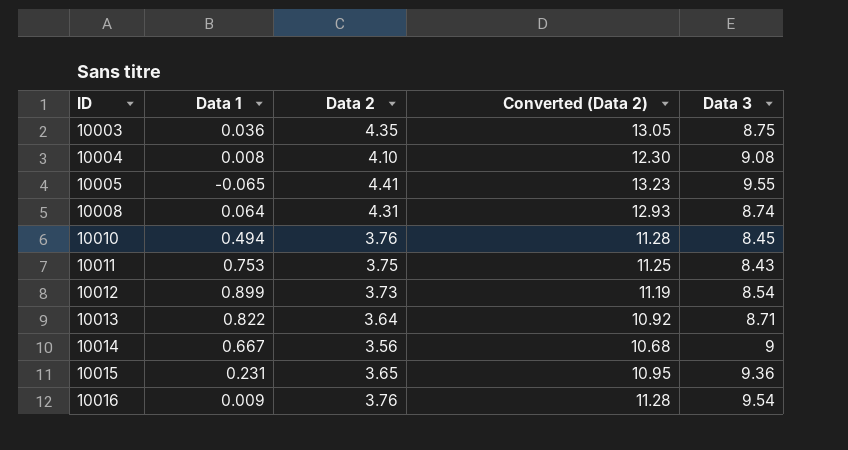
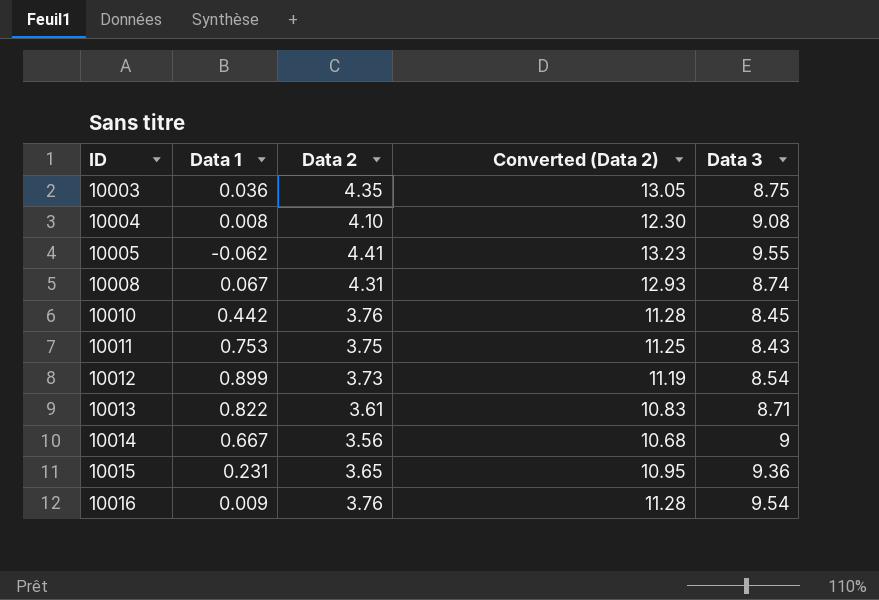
10005 | Data 1: -0.065 -> -0.062
10008 | Data 1: 0.064 -> 0.067
10010 | Data 1: 0.494 -> 0.442
10013 | Data 2: 3.64 -> 3.61
10013 | Converted (Data 2): 10.92 -> 10.83

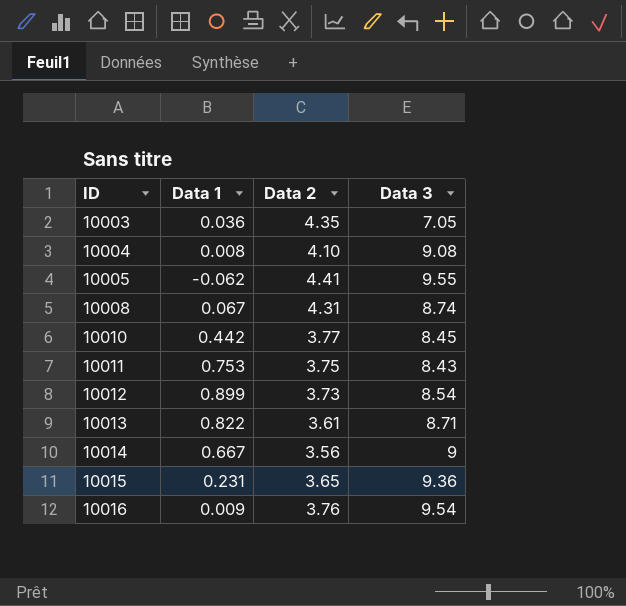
column Converted (Data 2) | formula: [Data 2] * 3 -> none
10003 | Data 3: 8.75 -> 7.05
10010 | Data 2: 3.76 -> 3.77

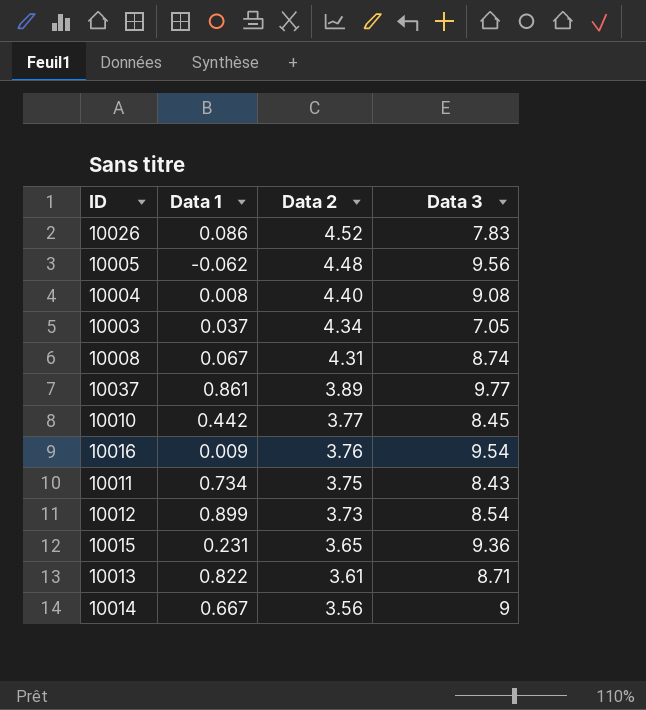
row order: ID ascending -> Data 2 descending
row 10026: none -> 0.086 | 4.52 | 7.83
10005 | Data 2: 4.41 -> 4.48
10005 | Data 3: 9.55 -> 9.56
10004 | Data 2: 4.10 -> 4.40
10003 | Data 1: 0.036 -> 0.037
10003 | Data 2: 4.35 -> 4.34
row 10037: none -> 0.861 | 3.89 | 9.77
10011 | Data 1: 0.753 -> 0.734

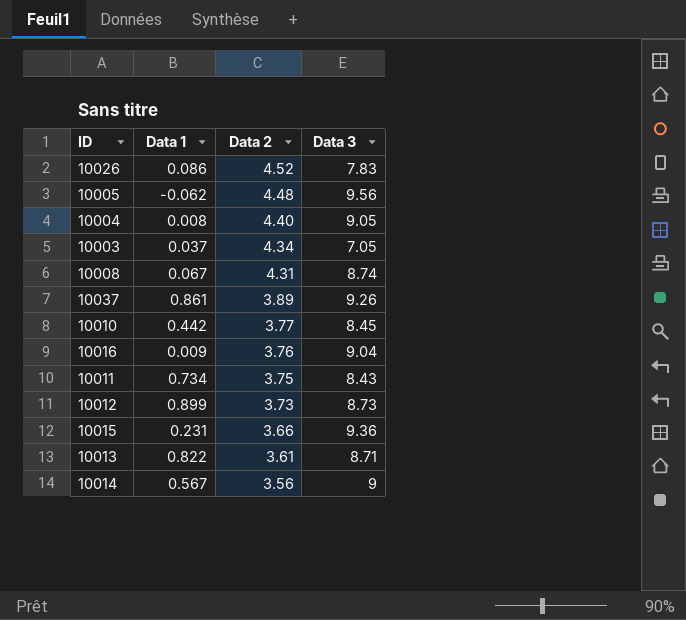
10004 | Data 3: 9.08 -> 9.05
10037 | Data 3: 9.77 -> 9.26
10016 | Data 3: 9.54 -> 9.04
10012 | Data 3: 8.54 -> 8.73
10015 | Data 2: 3.65 -> 3.66
10014 | Data 1: 0.667 -> 0.567

